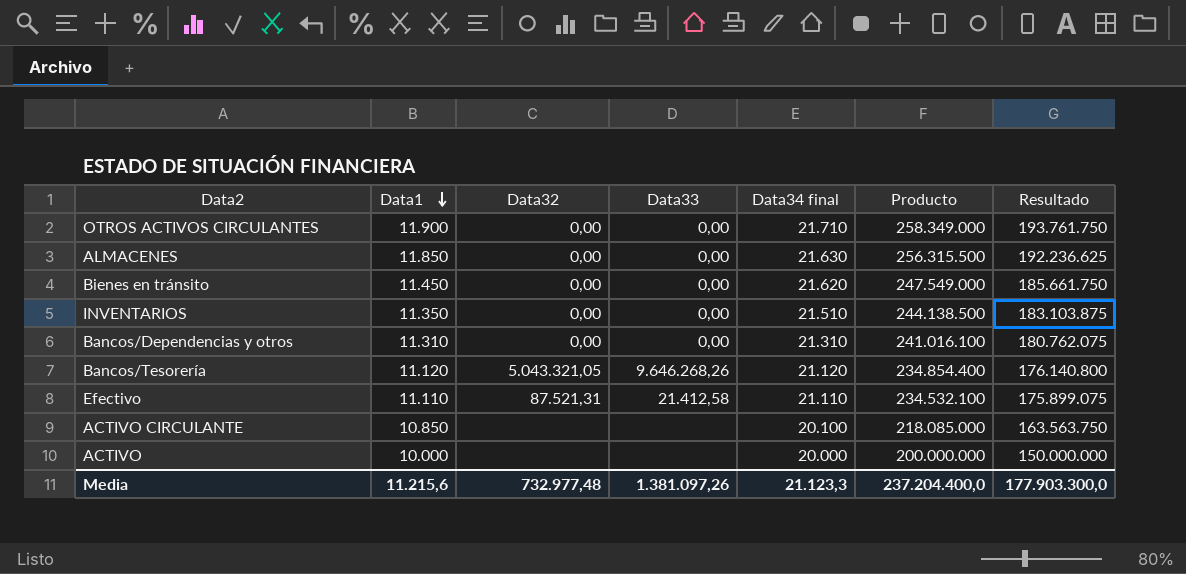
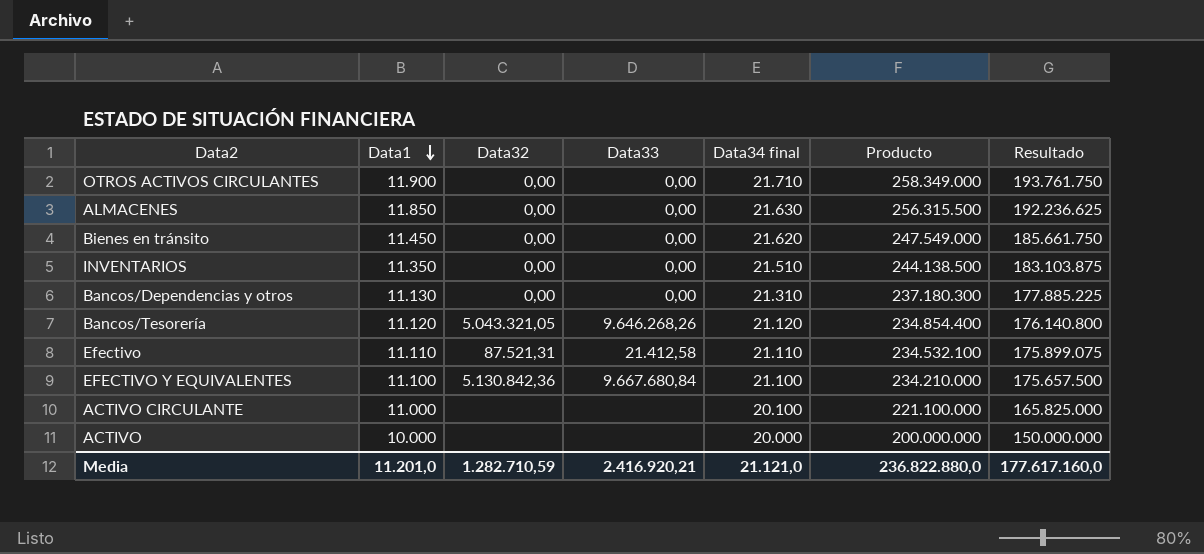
Bancos/Dependencias y otros | Data1: 11.310 -> 11.130
Bancos/Dependencias y otros | Producto: 241.016.100 -> 237.180.300
Bancos/Dependencias y otros | Resultado: 180.762.075 -> 177.885.225
row EFECTIVO Y EQUIVALENTES: none -> 11.100 | 5.130.842,36 | 9.667.680,84 | 21.100 | 234.210.000 | 175.657.500
ACTIVO CIRCULANTE | Data1: 10.850 -> 11.000
ACTIVO CIRCULANTE | Producto: 218.085.000 -> 221.100.000
ACTIVO CIRCULANTE | Resultado: 163.563.750 -> 165.825.000
Media | Data1: 11.215,6 -> 11.201,0
Media | Data32: 732.977,48 -> 1.282.710,59
Media | Data33: 1.381.097,26 -> 2.416.920,21
Media | Data34 final: 21.123,3 -> 21.121,0
Media | Producto: 237.204.400,0 -> 236.822.880,0
Media | Resultado: 177.903.300,0 -> 177.617.160,0

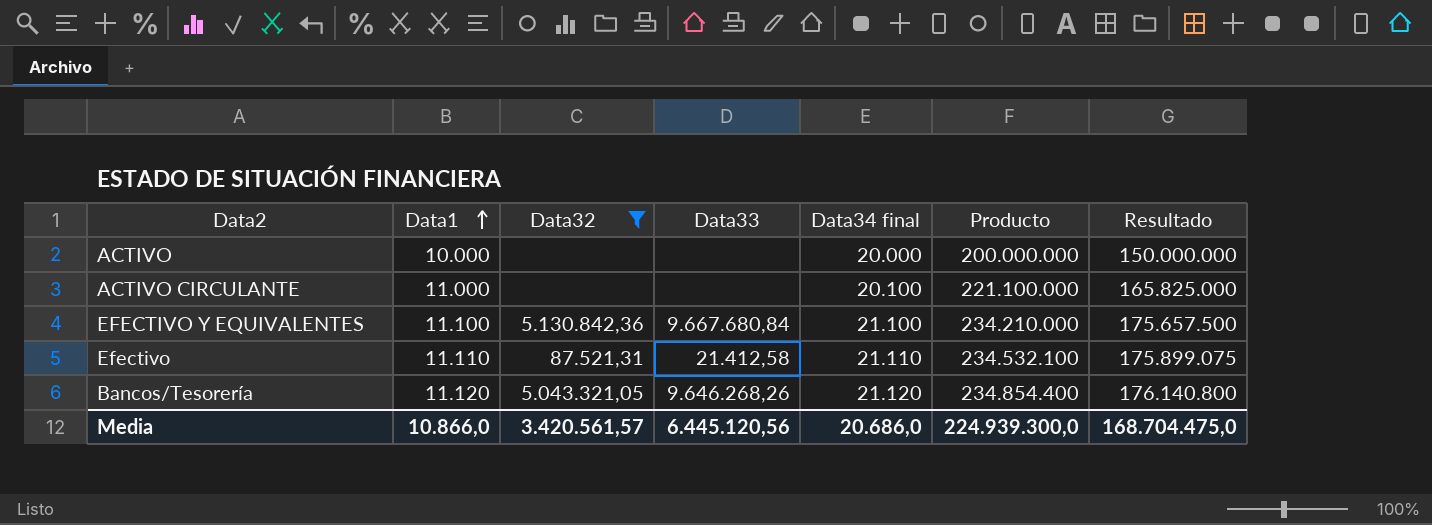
filter: none -> Data32 != 0,00
row order: Data1 descending -> Data1 ascending
Media | Data1: 11.201,0 -> 10.866,0
Media | Data32: 1.282.710,59 -> 3.420.561,57
Media | Data33: 2.416.920,21 -> 6.445.120,56
Media | Data34 final: 21.121,0 -> 20.686,0
Media | Producto: 236.822.880,0 -> 224.939.300,0
Media | Resultado: 177.617.160,0 -> 168.704.475,0

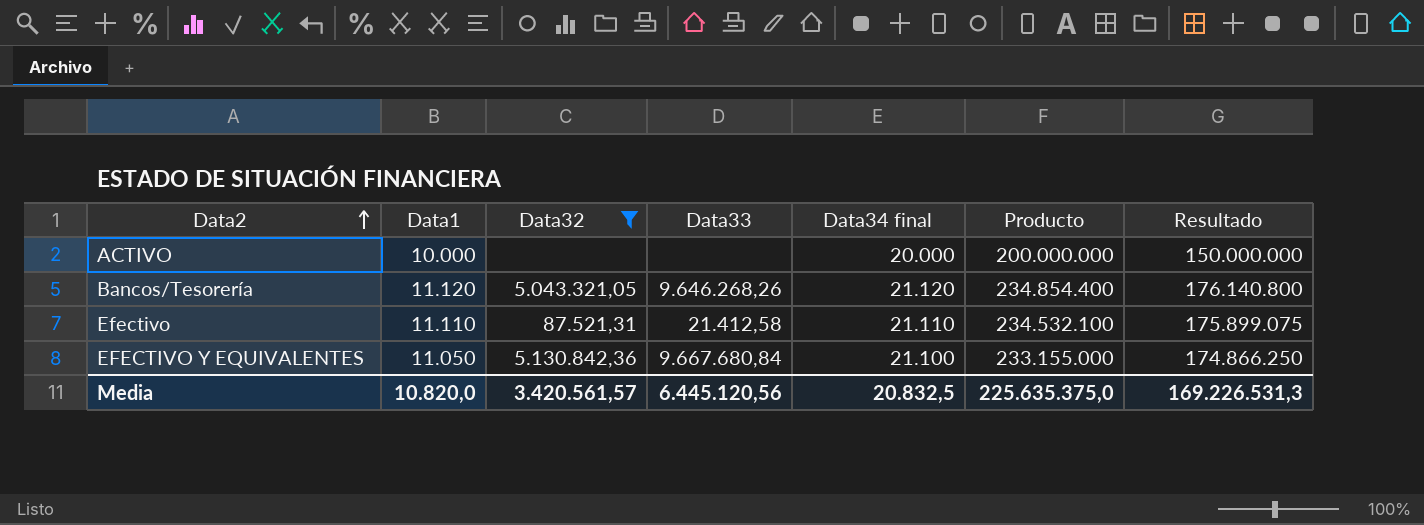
row order: Data1 ascending -> Data2 ascending
row ACTIVO CIRCULANTE: 11.000 | none | none | 20.100 | 221.100.000 | 165.825.000 -> none
EFECTIVO Y EQUIVALENTES | Data1: 11.100 -> 11.050
EFECTIVO Y EQUIVALENTES | Producto: 234.210.000 -> 233.155.000
EFECTIVO Y EQUIVALENTES | Resultado: 175.657.500 -> 174.866.250
Media | Data1: 10.866,0 -> 10.820,0
Media | Data34 final: 20.686,0 -> 20.832,5
Media | Producto: 224.939.300,0 -> 225.635.375,0
Media | Resultado: 168.704.475,0 -> 169.226.531,3

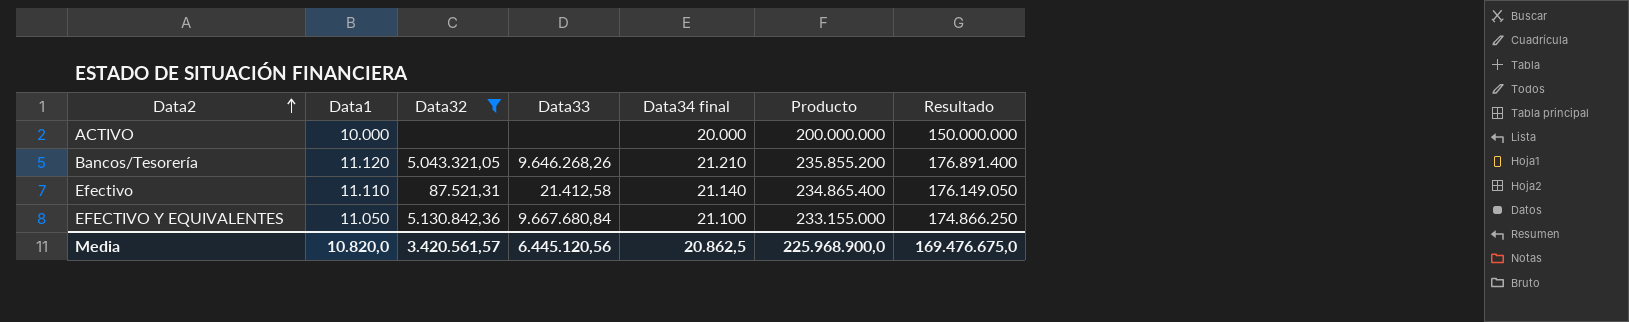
Bancos/Tesorería | Data34 final: 21.120 -> 21.210
Bancos/Tesorería | Producto: 234.854.400 -> 235.855.200
Bancos/Tesorería | Resultado: 176.140.800 -> 176.891.400
Efectivo | Data34 final: 21.110 -> 21.140
Efectivo | Producto: 234.532.100 -> 234.865.400
Efectivo | Resultado: 175.899.075 -> 176.149.050
Media | Data34 final: 20.832,5 -> 20.862,5
Media | Producto: 225.635.375,0 -> 225.968.900,0
Media | Resultado: 169.226.531,3 -> 169.476.675,0

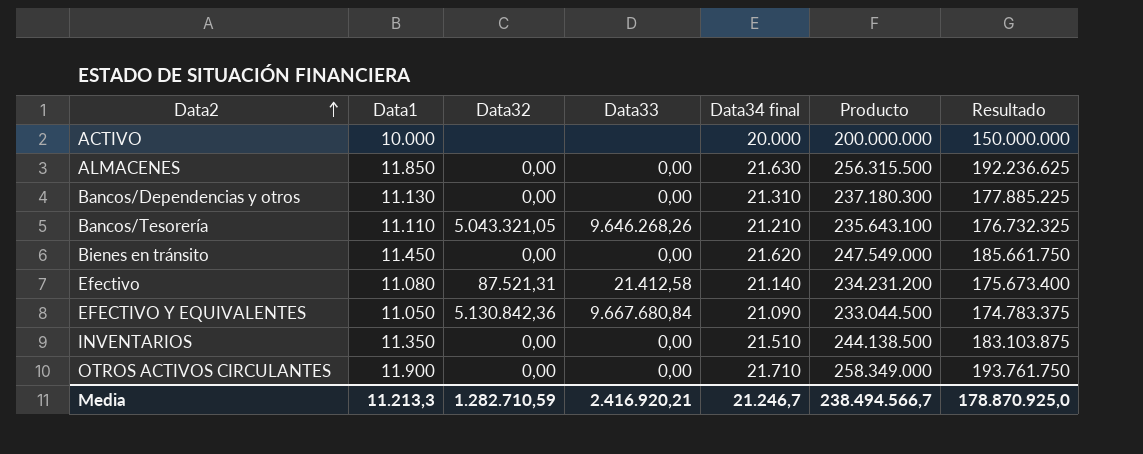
filter: Data32 != 0,00 -> none
Bancos/Tesorería | Data1: 11.120 -> 11.110
Bancos/Tesorería | Producto: 235.855.200 -> 235.643.100
Bancos/Tesorería | Resultado: 176.891.400 -> 176.732.325
Efectivo | Data1: 11.110 -> 11.080
Efectivo | Producto: 234.865.400 -> 234.231.200
Efectivo | Resultado: 176.149.050 -> 175.673.400
EFECTIVO Y EQUIVALENTES | Data34 final: 21.100 -> 21.090
EFECTIVO Y EQUIVALENTES | Producto: 233.155.000 -> 233.044.500
EFECTIVO Y EQUIVALENTES | Resultado: 174.866.250 -> 174.783.375
Media | Data1: 10.820,0 -> 11.213,3
Media | Data32: 3.420.561,57 -> 1.282.710,59
Media | Data33: 6.445.120,56 -> 2.416.920,21
Media | Data34 final: 20.862,5 -> 21.246,7
Media | Producto: 225.968.900,0 -> 238.494.566,7
Media | Resultado: 169.476.675,0 -> 178.870.925,0

